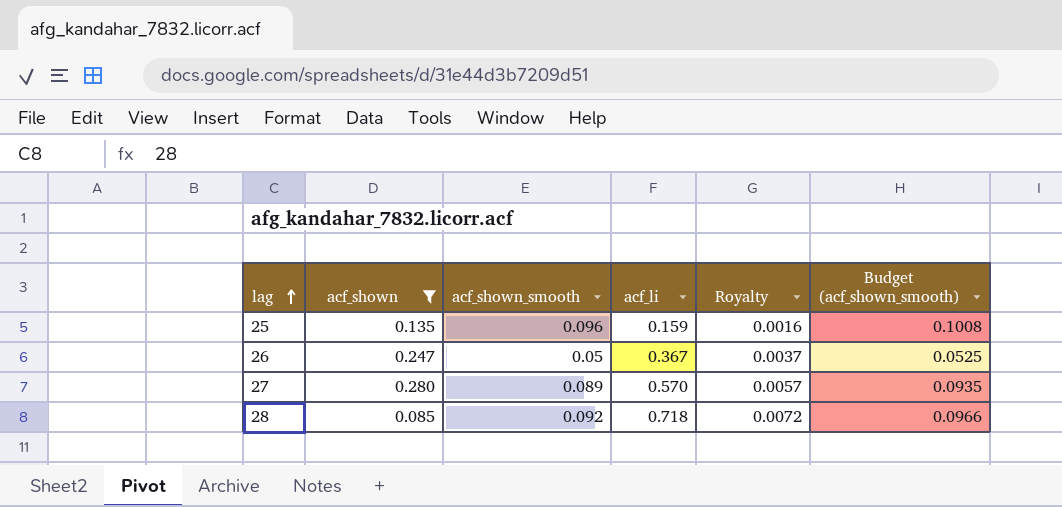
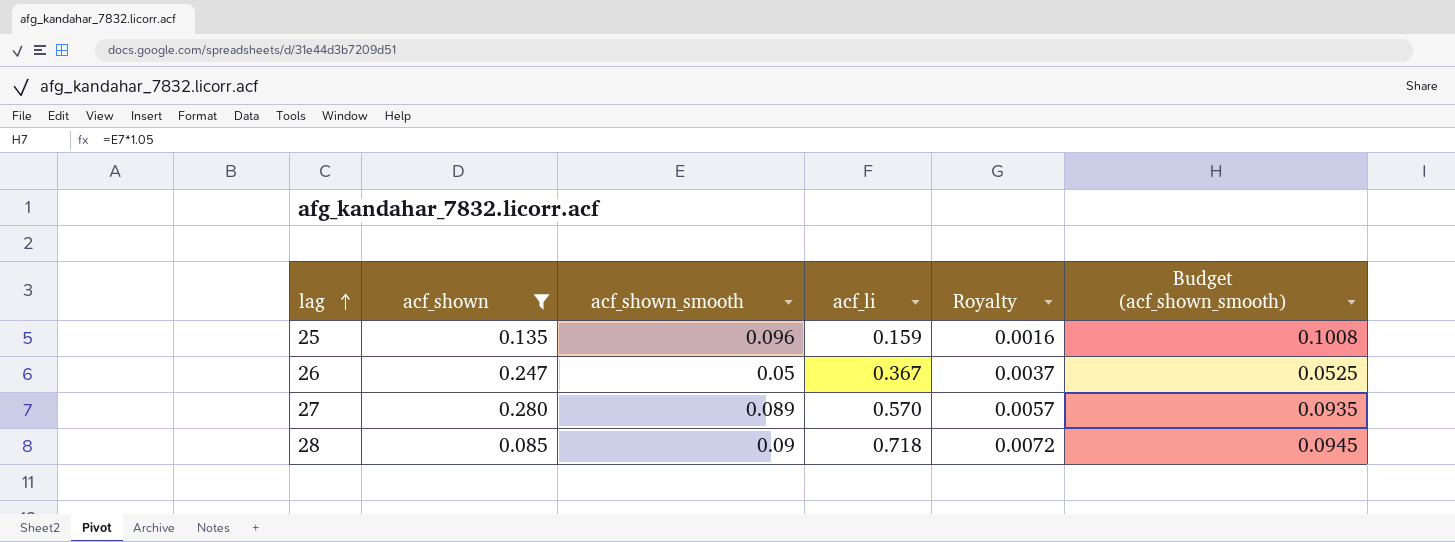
28 | acf_shown_smooth: 0.092 -> 0.09
28 | Budget (acf_shown_smooth): 0.0966 -> 0.0945

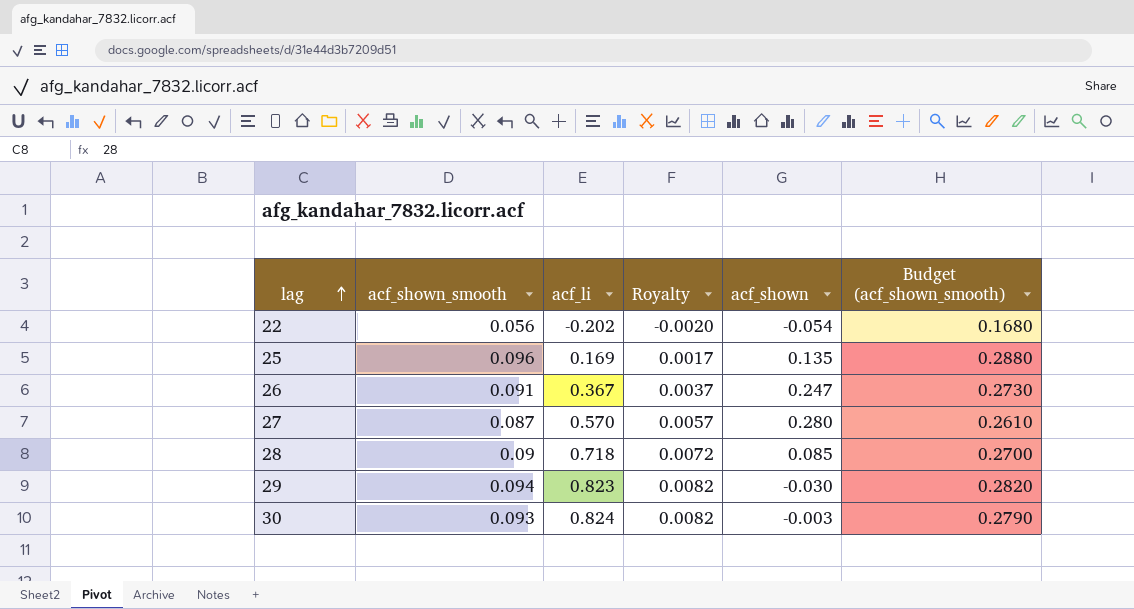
filter: acf_shown >= 0.085 -> none
column acf_shown | position: 2 -> 5
column Budget (acf_shown_smooth) | formula: [acf_shown_smooth] * 1.05 -> [acf_shown_smooth] * 3
25 | acf_li: 0.159 -> 0.169
25 | Royalty: 0.0016 -> 0.0017
26 | acf_shown_smooth: 0.05 -> 0.091
27 | acf_shown_smooth: 0.089 -> 0.087

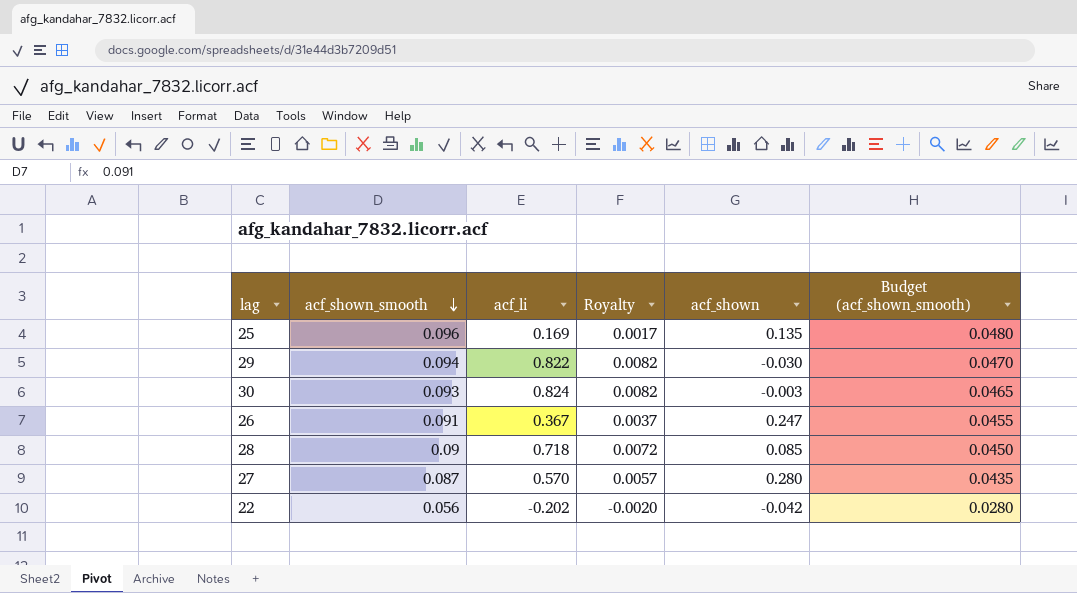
row order: lag ascending -> acf_shown_smooth descending
column Budget (acf_shown_smooth) | formula: [acf_shown_smooth] * 3 -> [acf_shown_smooth] * 0.5
29 | acf_li: 0.823 -> 0.822
22 | acf_shown: -0.054 -> -0.042

